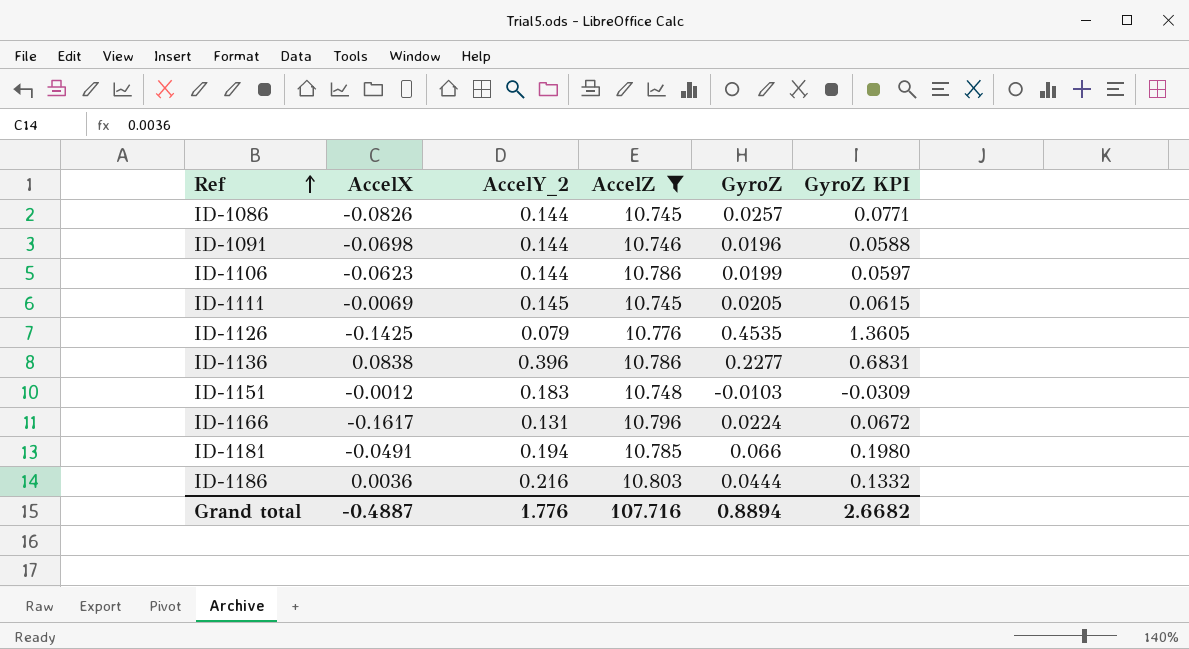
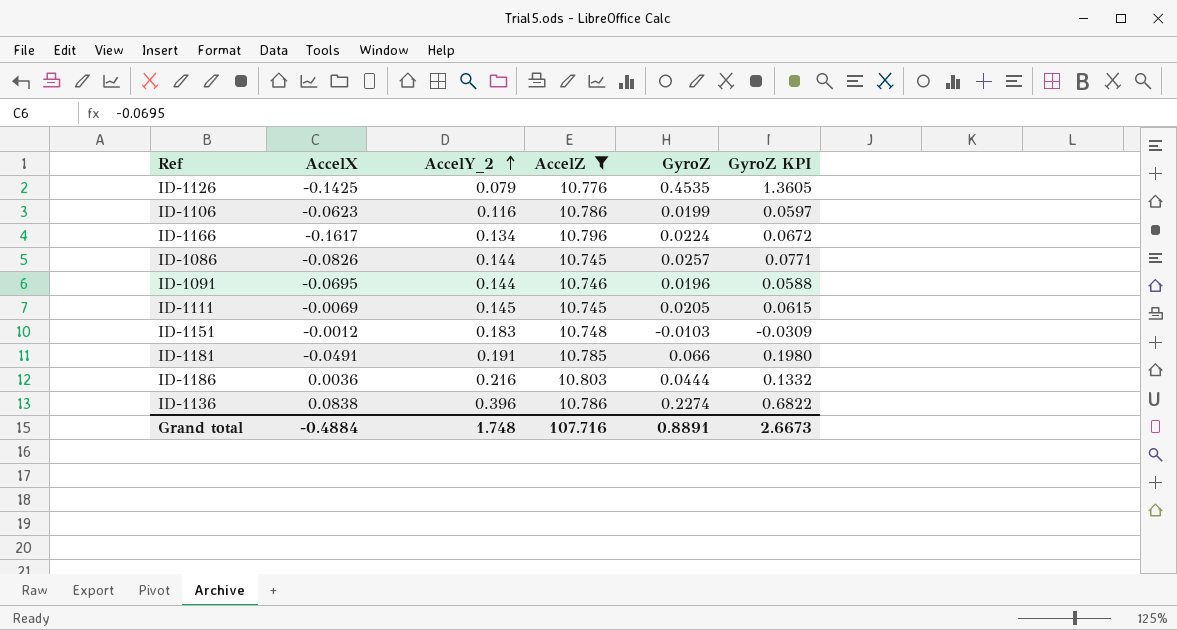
row order: Ref ascending -> AccelY_2 ascending
ID-1106 | AccelY_2: 0.144 -> 0.116
ID-1166 | AccelY_2: 0.131 -> 0.134
ID-1091 | AccelX: -0.0698 -> -0.0695
ID-1181 | AccelY_2: 0.194 -> 0.191
ID-1136 | GyroZ: 0.2277 -> 0.2274
ID-1136 | GyroZ KPI: 0.6831 -> 0.6822
Grand total | AccelX: -0.4887 -> -0.4884
Grand total | AccelY_2: 1.776 -> 1.748
Grand total | GyroZ: 0.8894 -> 0.8891
Grand total | GyroZ KPI: 2.6682 -> 2.6673

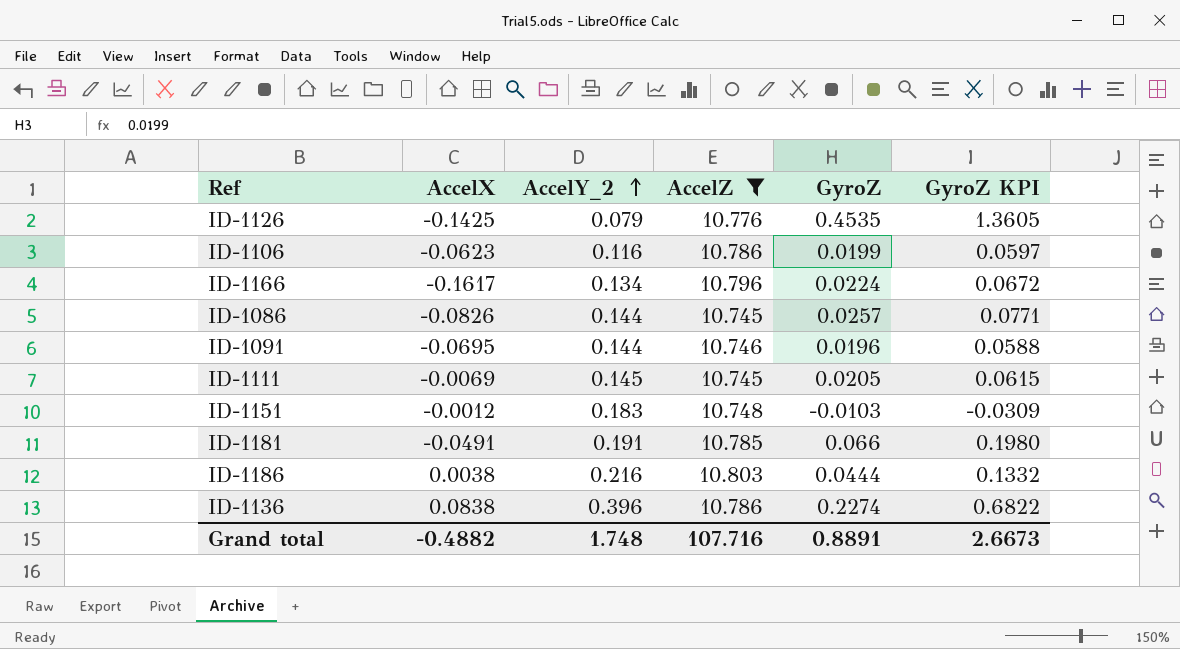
ID-1186 | AccelX: 0.0036 -> 0.0038
Grand total | AccelX: -0.4884 -> -0.4882

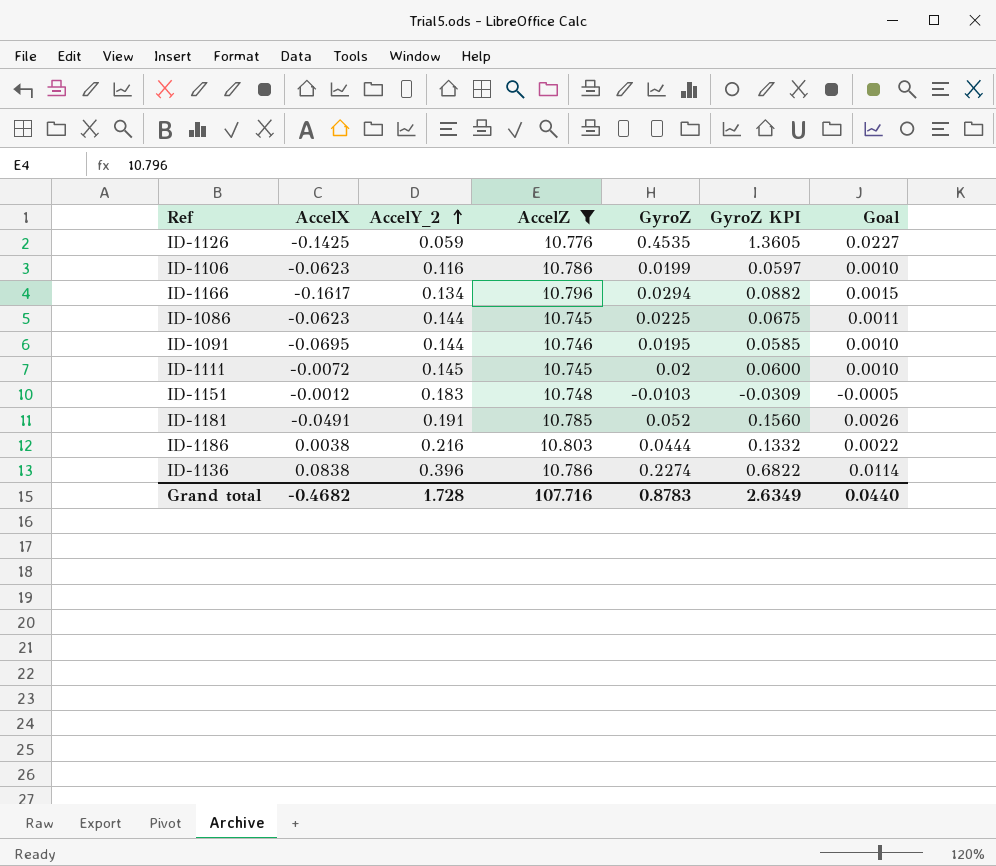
column Goal | formula: none -> [GyroZ] * 0.05
ID-1126 | AccelY_2: 0.079 -> 0.059
ID-1166 | GyroZ: 0.0224 -> 0.0294
ID-1166 | GyroZ KPI: 0.0672 -> 0.0882
ID-1086 | AccelX: -0.0826 -> -0.0623
ID-1086 | GyroZ: 0.0257 -> 0.0225
ID-1086 | GyroZ KPI: 0.0771 -> 0.0675
ID-1091 | GyroZ: 0.0196 -> 0.0195
ID-1091 | GyroZ KPI: 0.0588 -> 0.0585
ID-1111 | AccelX: -0.0069 -> -0.0072
ID-1111 | GyroZ: 0.0205 -> 0.02
ID-1111 | GyroZ KPI: 0.0615 -> 0.0600
ID-1181 | GyroZ: 0.066 -> 0.052
ID-1181 | GyroZ KPI: 0.1980 -> 0.1560
Grand total | AccelX: -0.4882 -> -0.4682
Grand total | AccelY_2: 1.748 -> 1.728
Grand total | GyroZ: 0.8891 -> 0.8783
Grand total | GyroZ KPI: 2.6673 -> 2.6349

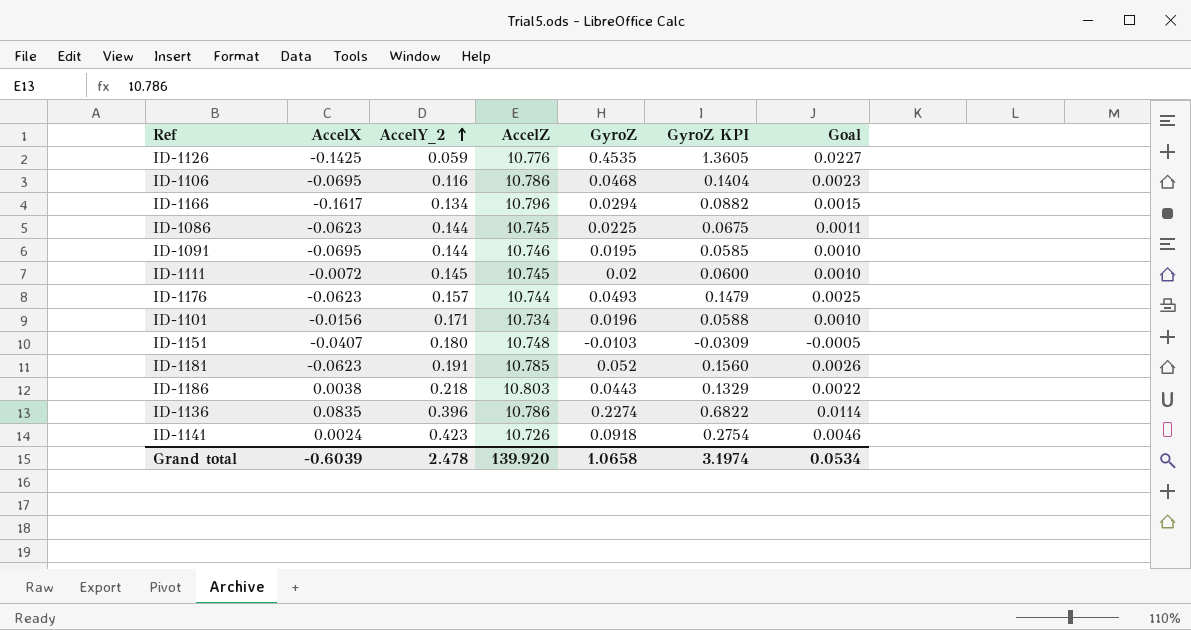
filter: AccelZ >= 10.745 -> none
ID-1106 | AccelX: -0.0623 -> -0.0695
ID-1106 | GyroZ: 0.0199 -> 0.0468
ID-1106 | GyroZ KPI: 0.0597 -> 0.1404
ID-1106 | Goal: 0.0010 -> 0.0023
ID-1151 | AccelX: -0.0012 -> -0.0407
ID-1151 | AccelY_2: 0.183 -> 0.180
ID-1181 | AccelX: -0.0491 -> -0.0623
ID-1186 | AccelY_2: 0.216 -> 0.218
ID-1186 | GyroZ: 0.0444 -> 0.0443
ID-1186 | GyroZ KPI: 0.1332 -> 0.1329
ID-1136 | AccelX: 0.0838 -> 0.0835
Grand total | AccelX: -0.4682 -> -0.6039
Grand total | AccelY_2: 1.728 -> 2.478
Grand total | AccelZ: 107.716 -> 139.920
Grand total | GyroZ: 0.8783 -> 1.0658
Grand total | GyroZ KPI: 2.6349 -> 3.1974
Grand total | Goal: 0.0440 -> 0.0534

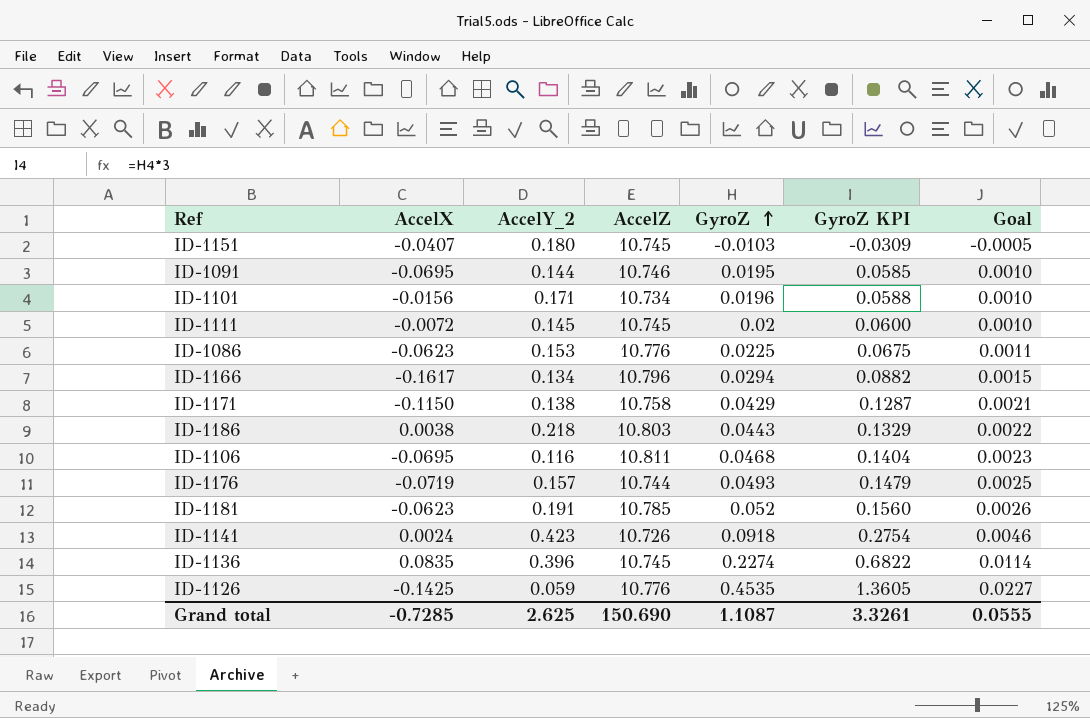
row order: AccelY_2 ascending -> GyroZ ascending
ID-1151 | AccelZ: 10.748 -> 10.745
ID-1086 | AccelY_2: 0.144 -> 0.153
ID-1086 | AccelZ: 10.745 -> 10.776
row ID-1171: none -> -0.1150 | 0.138 | 10.758 | 0.0429 | 0.1287 | 0.0021
ID-1106 | AccelZ: 10.786 -> 10.811
ID-1176 | AccelX: -0.0623 -> -0.0719
ID-1136 | AccelZ: 10.786 -> 10.745
Grand total | AccelX: -0.6039 -> -0.7285
Grand total | AccelY_2: 2.478 -> 2.625
Grand total | AccelZ: 139.920 -> 150.690
Grand total | GyroZ: 1.0658 -> 1.1087
Grand total | GyroZ KPI: 3.1974 -> 3.3261
Grand total | Goal: 0.0534 -> 0.0555

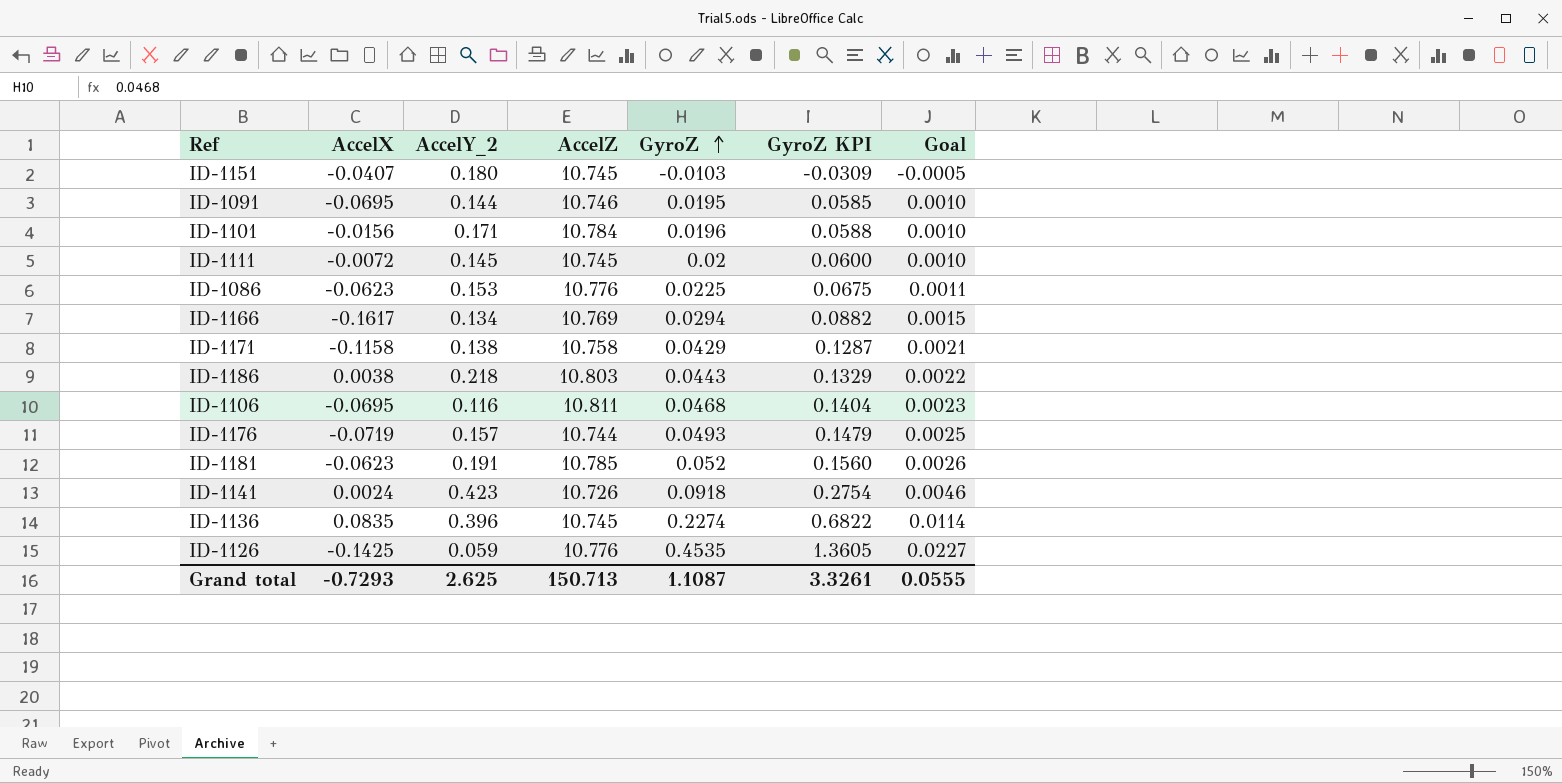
ID-1101 | AccelZ: 10.734 -> 10.784
ID-1166 | AccelZ: 10.796 -> 10.769
ID-1171 | AccelX: -0.1150 -> -0.1158
Grand total | AccelX: -0.7285 -> -0.7293
Grand total | AccelZ: 150.690 -> 150.713

